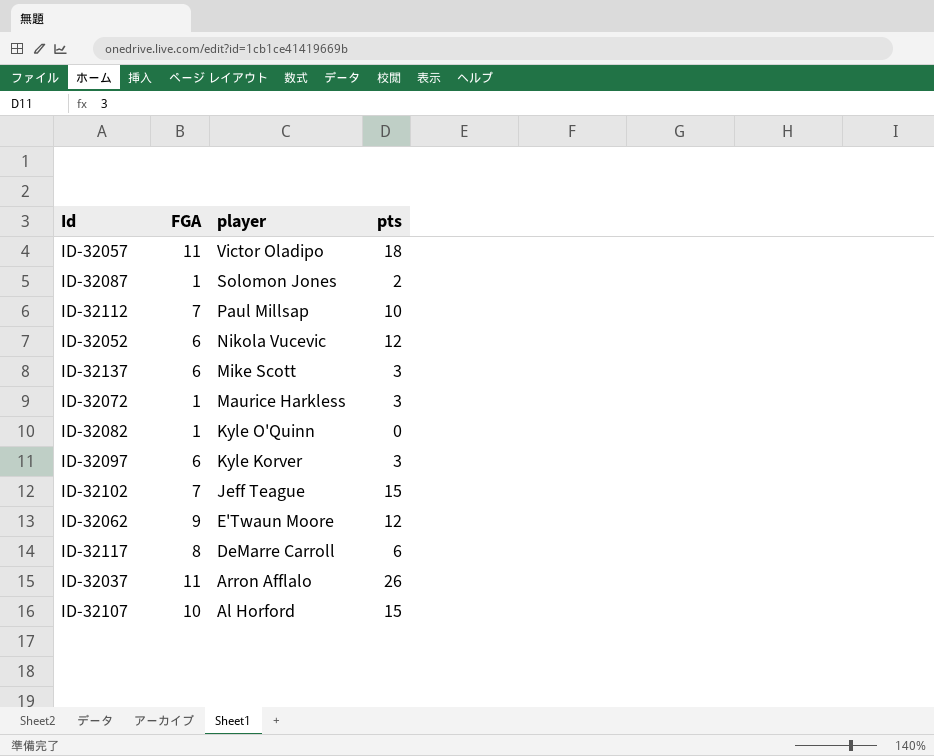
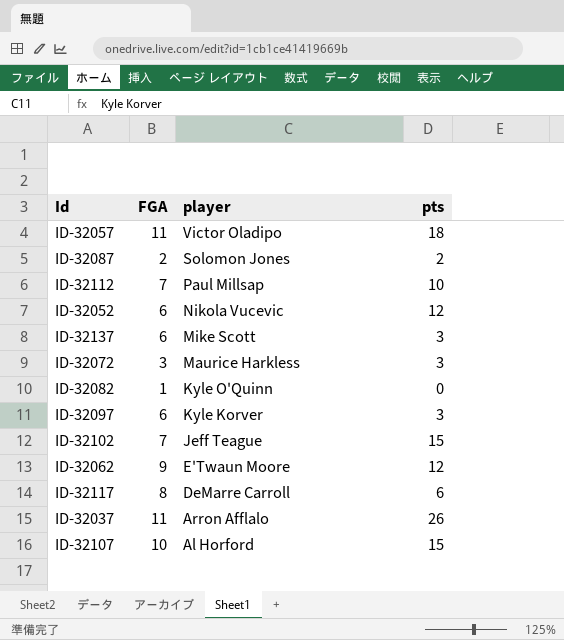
ID-32087 | FGA: 1 -> 2
ID-32072 | FGA: 1 -> 3

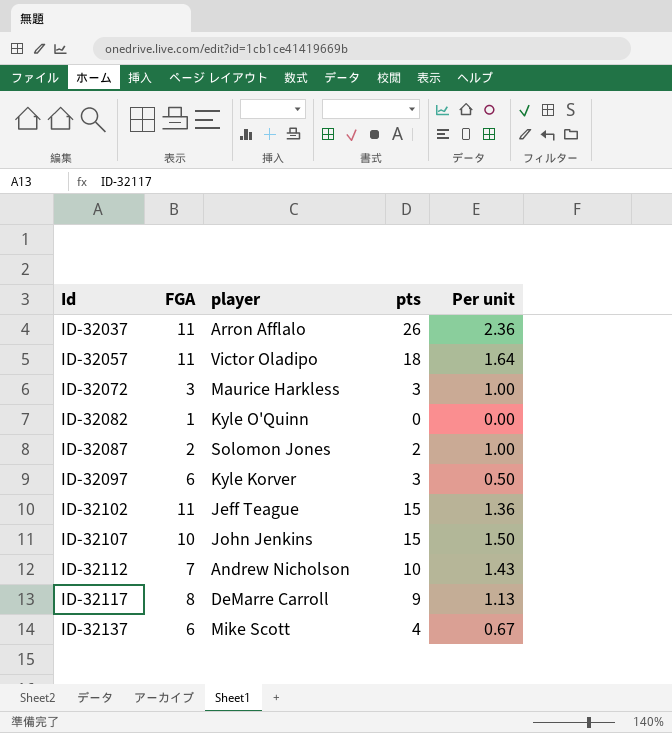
row order: player descending -> Id ascending
column Per unit | formula: none -> [pts] / [FGA]
row ID-32052: 6 | Nikola Vucevic | 12 -> none
row ID-32062: 9 | E'Twaun Moore | 12 -> none
ID-32102 | FGA: 7 -> 11
ID-32107 | player: Al Horford -> John Jenkins
ID-32112 | player: Paul Millsap -> Andrew Nicholson
ID-32117 | pts: 6 -> 9
ID-32137 | pts: 3 -> 4

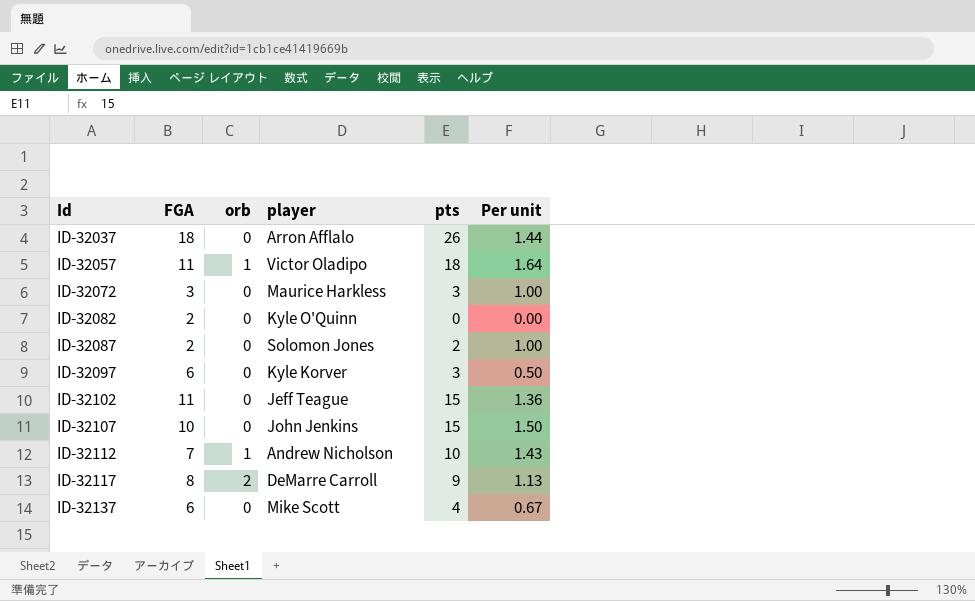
column orb | position: none -> 3
ID-32037 | FGA: 11 -> 18
ID-32037 | Per unit: 2.36 -> 1.44
ID-32082 | FGA: 1 -> 2

